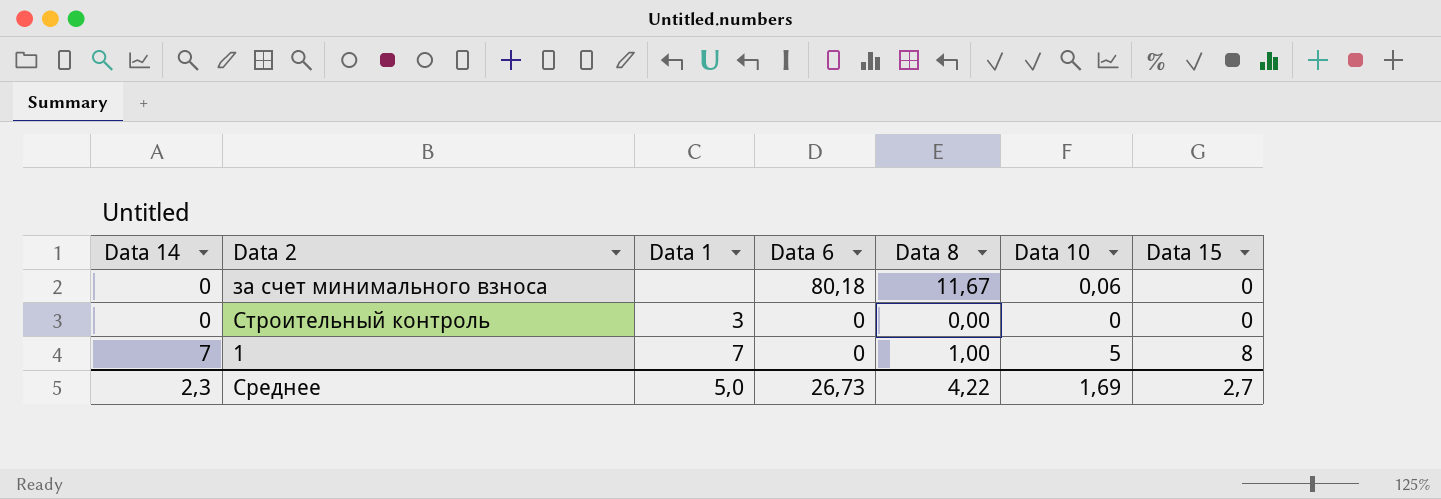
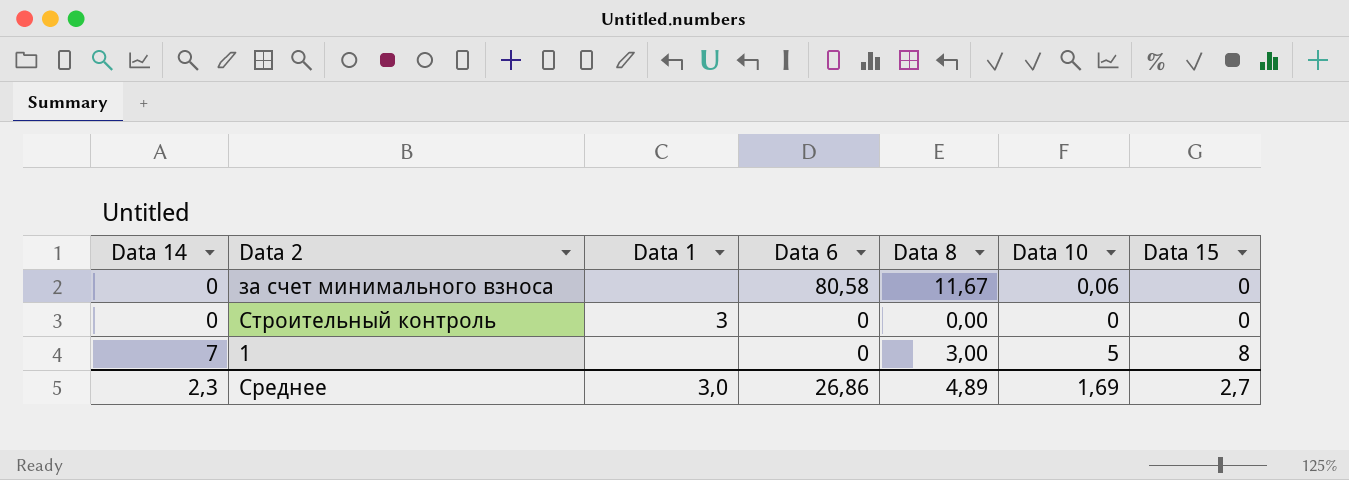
за счет минимального взноса | Data 6: 80,18 -> 80,58
1 | Data 1: 7 -> none
1 | Data 8: 1,00 -> 3,00
Среднее | Data 1: 5,0 -> 3,0
Среднее | Data 6: 26,73 -> 26,86
Среднее | Data 8: 4,22 -> 4,89

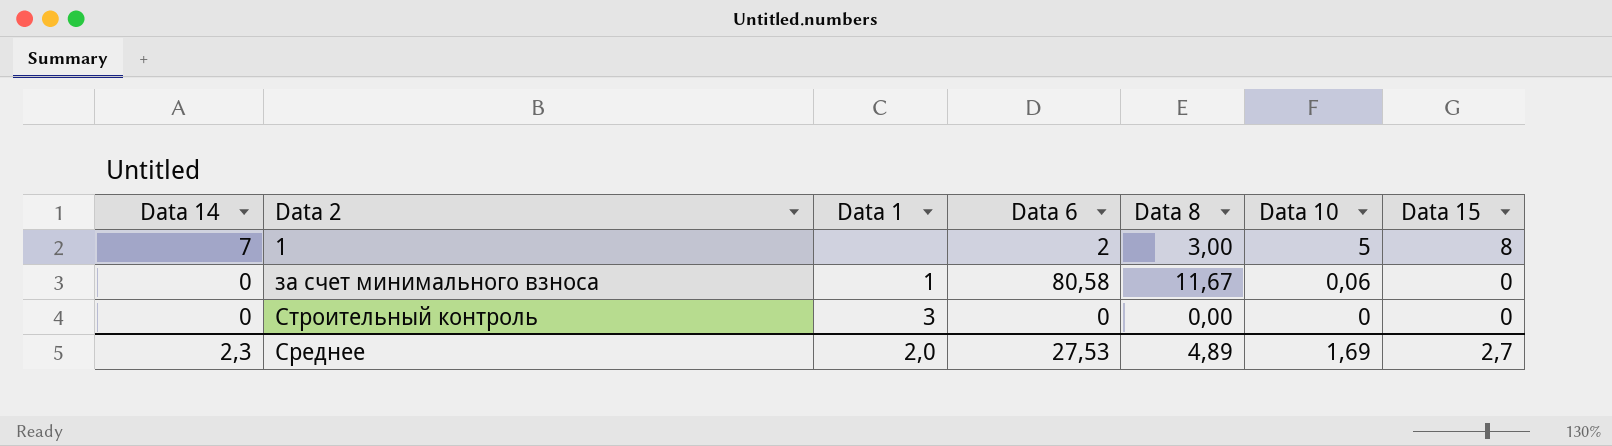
row order: Data 14 ascending -> Data 14 descending
1 | Data 6: 0 -> 2
за счет минимального взноса | Data 1: none -> 1
Среднее | Data 1: 3,0 -> 2,0
Среднее | Data 6: 26,86 -> 27,53

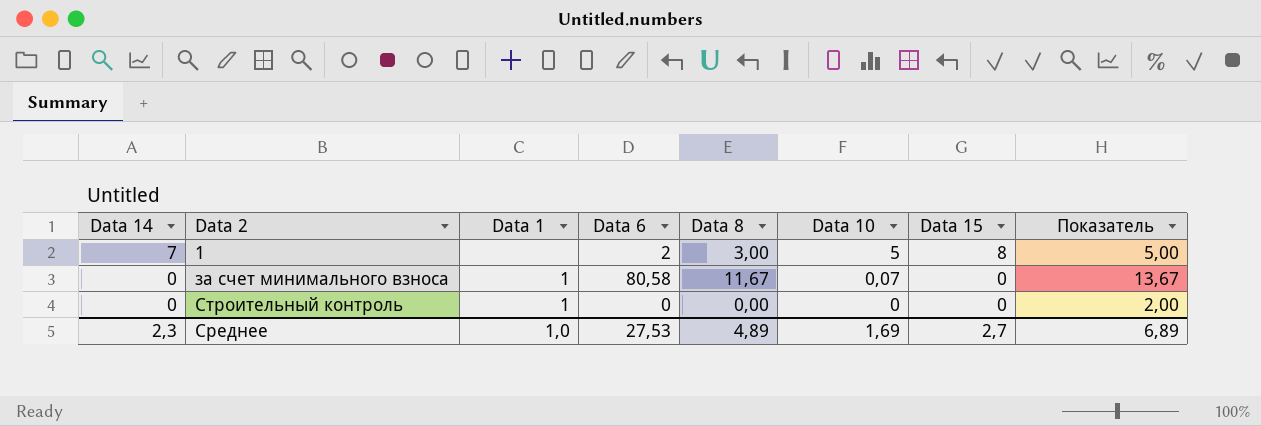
column Показатель | formula: none -> [Data 8] + 2
за счет минимального взноса | Data 10: 0,06 -> 0,07
Строительный контроль | Data 1: 3 -> 1
Среднее | Data 1: 2,0 -> 1,0

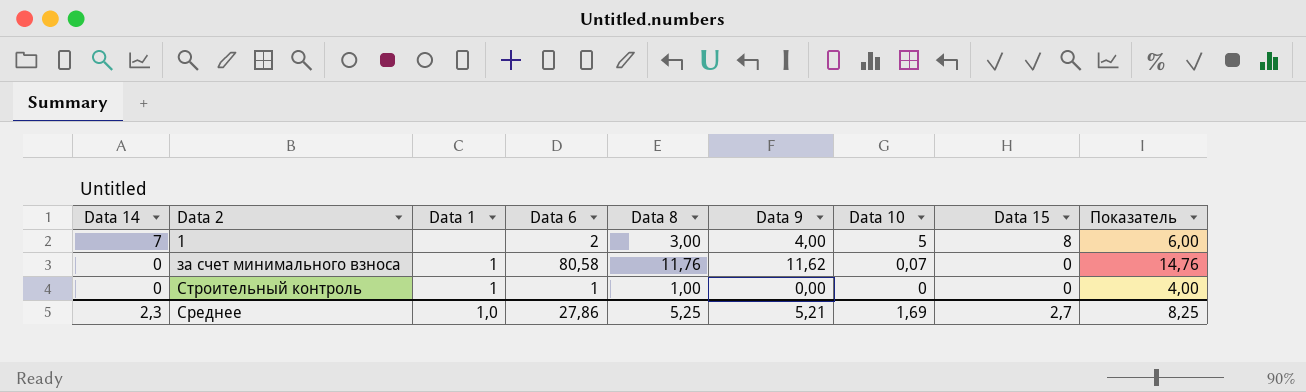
column Data 9 | position: none -> 6
column Показатель | formula: [Data 8] + 2 -> [Data 8] + 3
за счет минимального взноса | Data 8: 11,67 -> 11,76
Строительный контроль | Data 6: 0 -> 1
Строительный контроль | Data 8: 0,00 -> 1,00
Среднее | Data 6: 27,53 -> 27,86
Среднее | Data 8: 4,89 -> 5,25
Среднее | Показатель: 6,89 -> 8,25

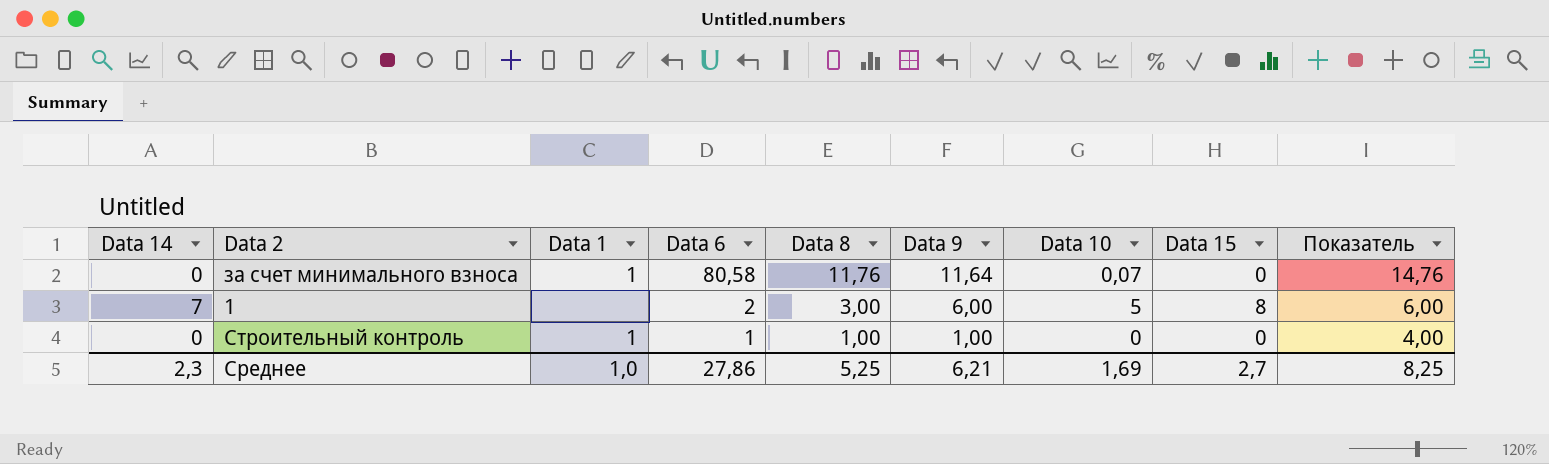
row order: Data 14 descending -> Data 6 descending
за счет минимального взноса | Data 9: 11,62 -> 11,64
1 | Data 9: 4,00 -> 6,00
Строительный контроль | Data 9: 0,00 -> 1,00
Среднее | Data 9: 5,21 -> 6,21

